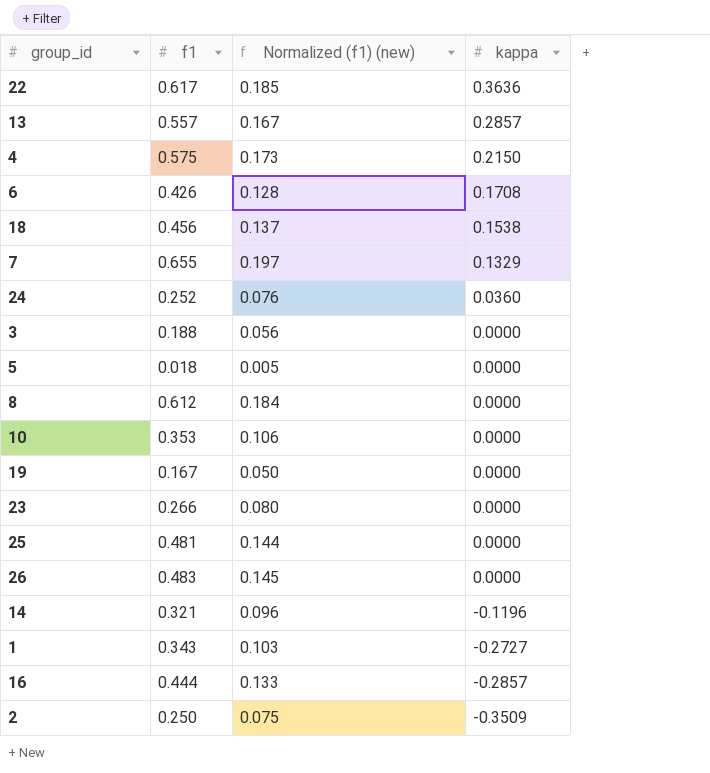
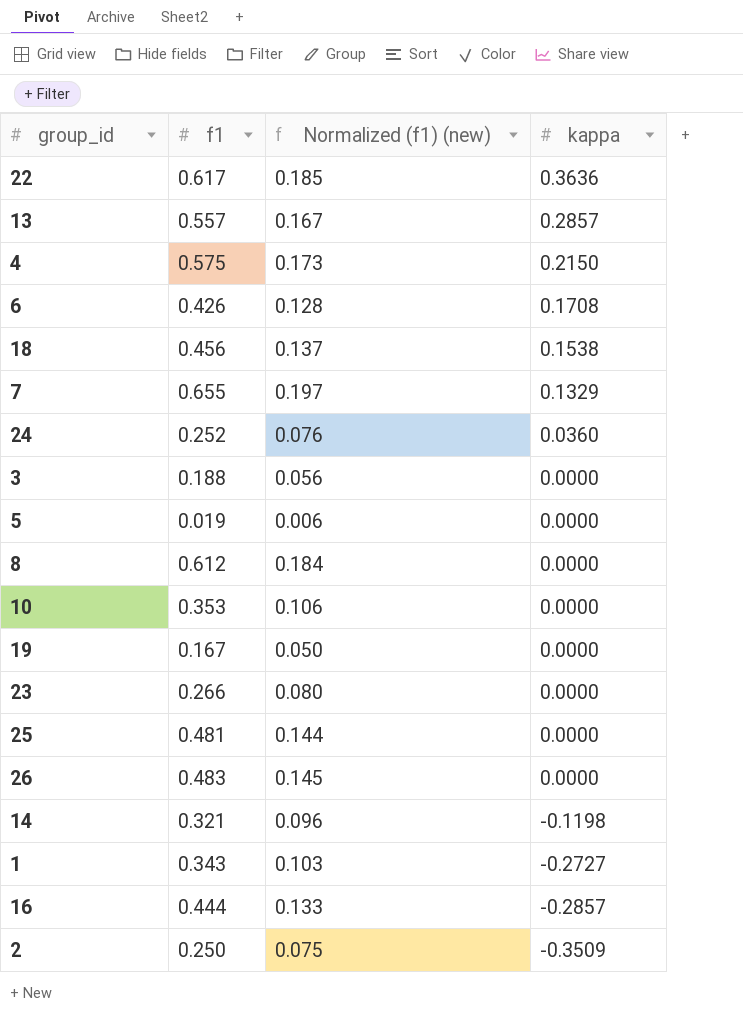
5 | f1: 0.018 -> 0.019
5 | Normalized (f1) (new): 0.005 -> 0.006
14 | kappa: -0.1196 -> -0.1198

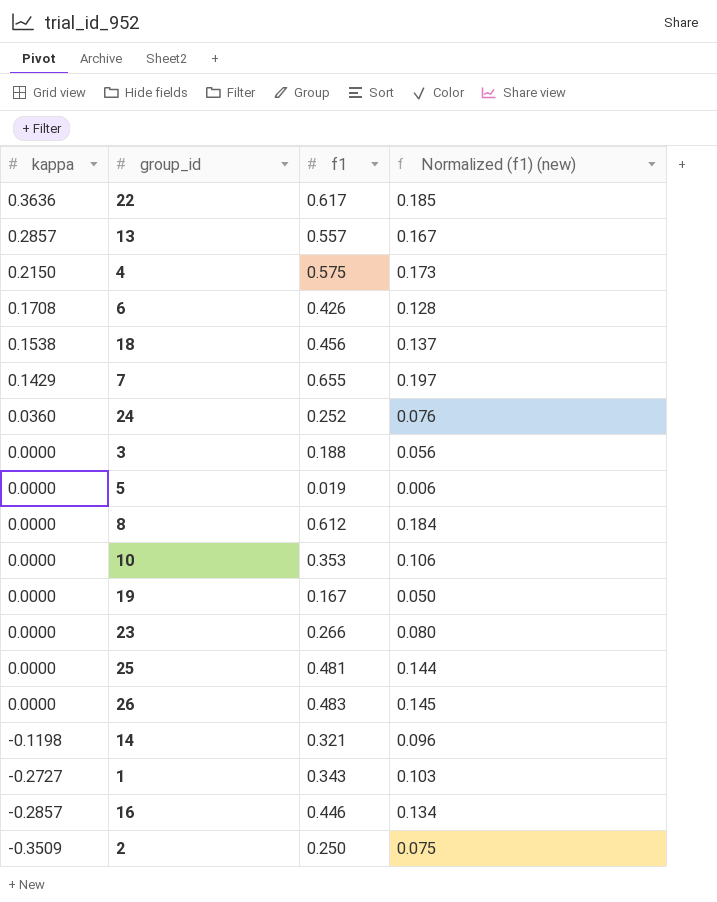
column kappa | position: 4 -> 1
7 | kappa: 0.1329 -> 0.1429
16 | f1: 0.444 -> 0.446
16 | Normalized (f1) (new): 0.133 -> 0.134

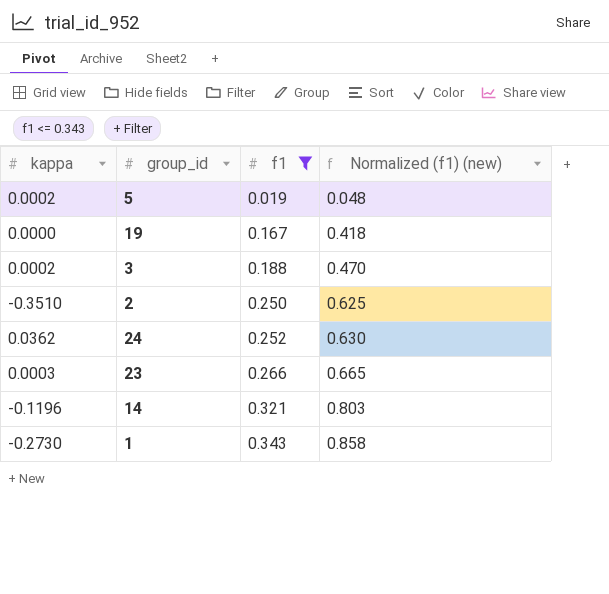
filter: none -> f1 <= 0.343
row order: kappa descending -> f1 ascending
column Normalized (f1) (new) | formula: [f1] * 0.3 -> [f1] * 2.5
5 | kappa: 0.0000 -> 0.0002
3 | kappa: 0.0000 -> 0.0002
2 | kappa: -0.3509 -> -0.3510
24 | kappa: 0.0360 -> 0.0362
23 | kappa: 0.0000 -> 0.0003
14 | kappa: -0.1198 -> -0.1196
1 | kappa: -0.2727 -> -0.2730

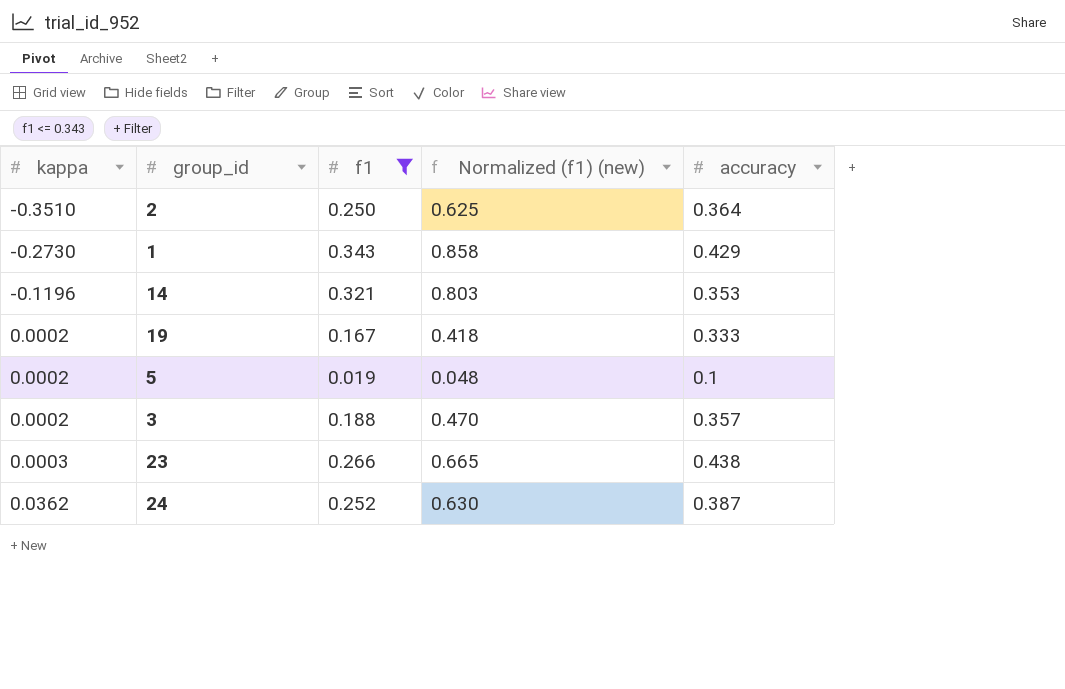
row order: f1 ascending -> kappa ascending
column accuracy | position: none -> 5
19 | kappa: 0.0000 -> 0.0002

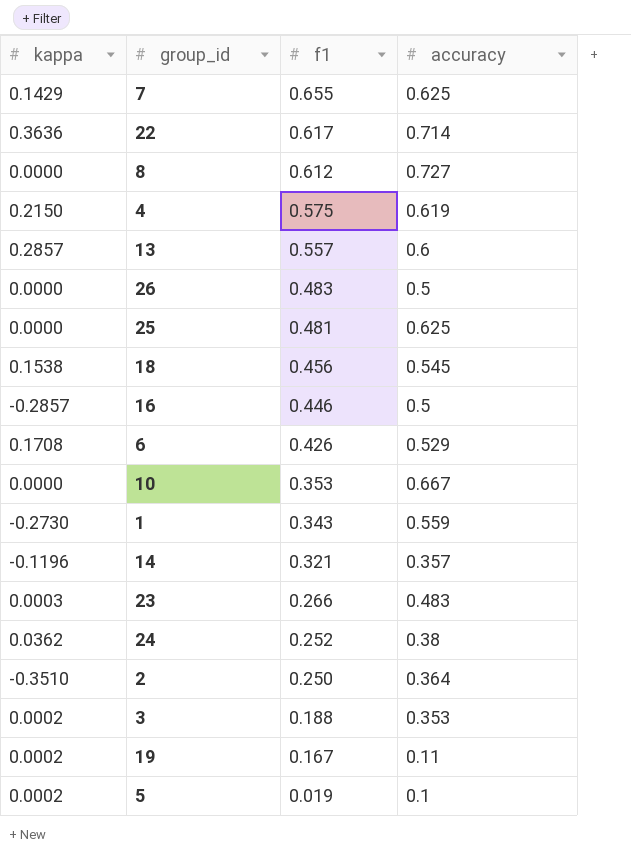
filter: f1 <= 0.343 -> none
row order: kappa ascending -> f1 descending
column Normalized (f1) (new) | formula: [f1] * 2.5 -> none
1 | accuracy: 0.429 -> 0.559
14 | accuracy: 0.353 -> 0.357
23 | accuracy: 0.438 -> 0.483
24 | accuracy: 0.387 -> 0.38
3 | accuracy: 0.357 -> 0.353
19 | accuracy: 0.333 -> 0.11

